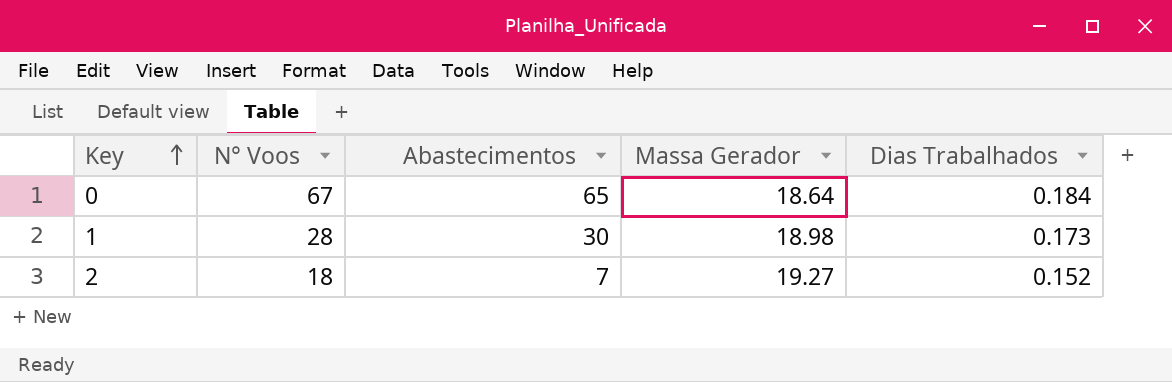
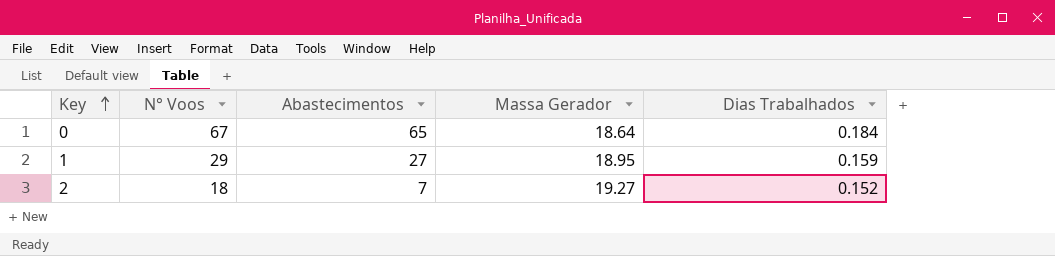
1 | N° Voos: 28 -> 29
1 | Abastecimentos: 30 -> 27
1 | Massa Gerador: 18.98 -> 18.95
1 | Dias Trabalhados: 0.173 -> 0.159

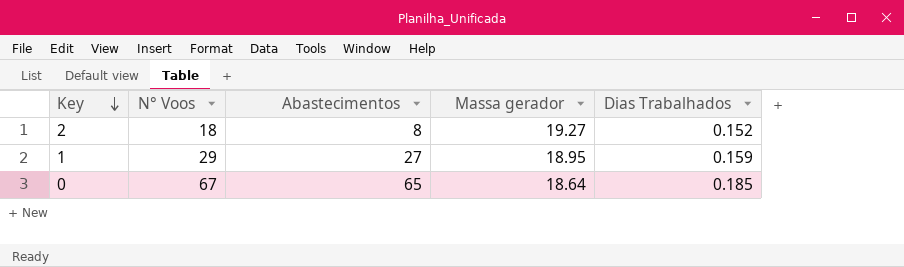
row order: Key ascending -> Key descending
column name: Massa Gerador -> Massa gerador
2 | Abastecimentos: 7 -> 8
0 | Dias Trabalhados: 0.184 -> 0.185

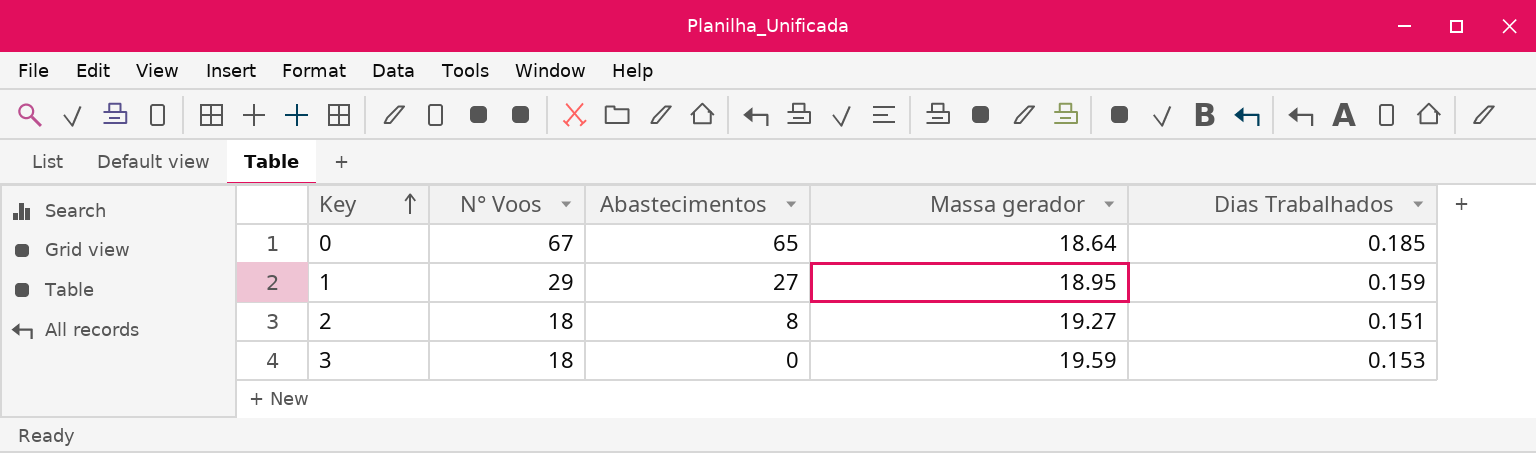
row order: Key descending -> Key ascending
2 | Dias Trabalhados: 0.152 -> 0.151
row 3: none -> 18 | 0 | 19.59 | 0.153

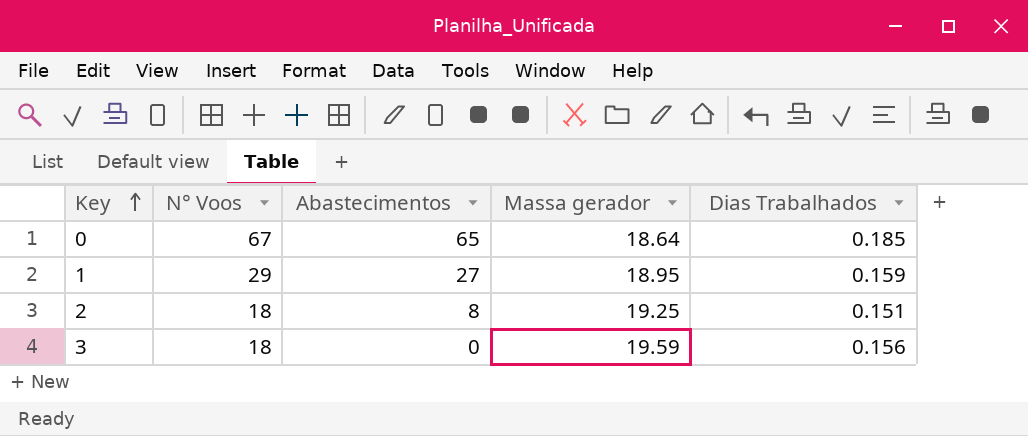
2 | Massa gerador: 19.27 -> 19.25
3 | Dias Trabalhados: 0.153 -> 0.156

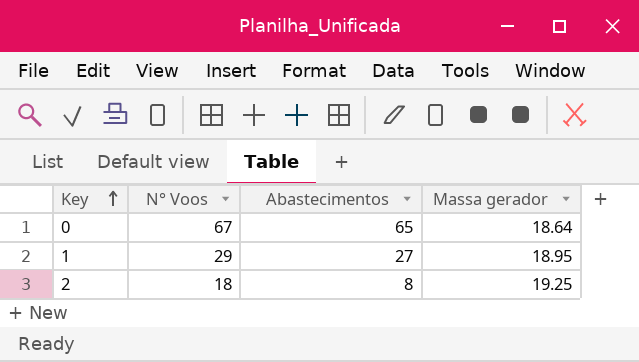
column Dias Trabalhados | position: 5 -> none
row 3: 18 | 0 | 19.59 | 0.156 -> none

